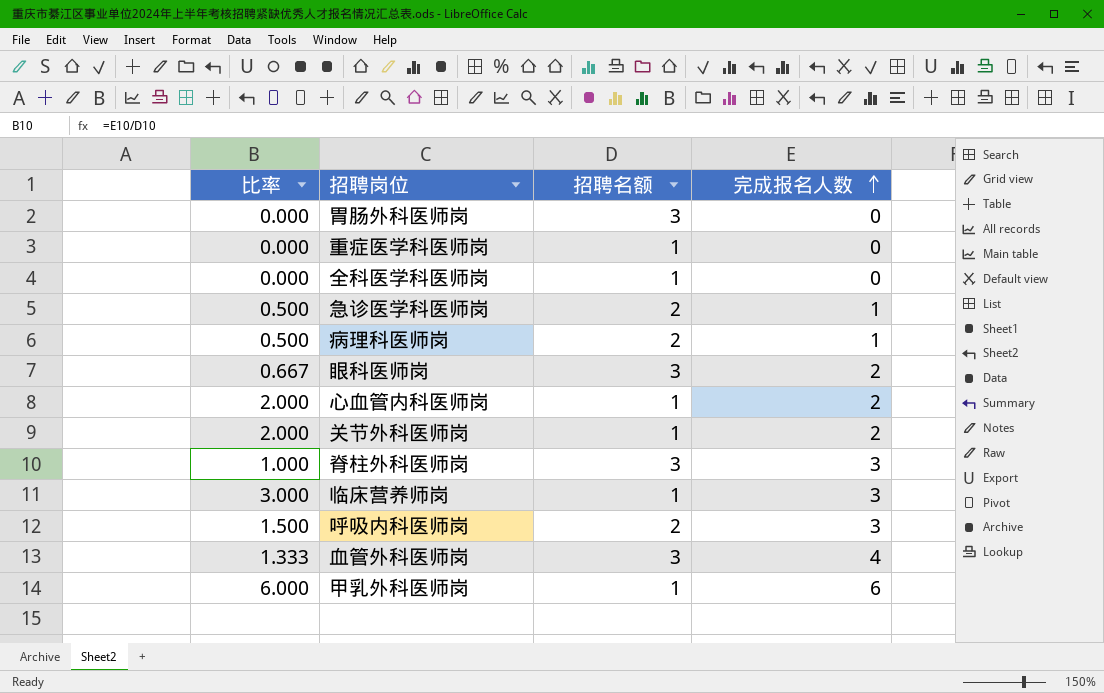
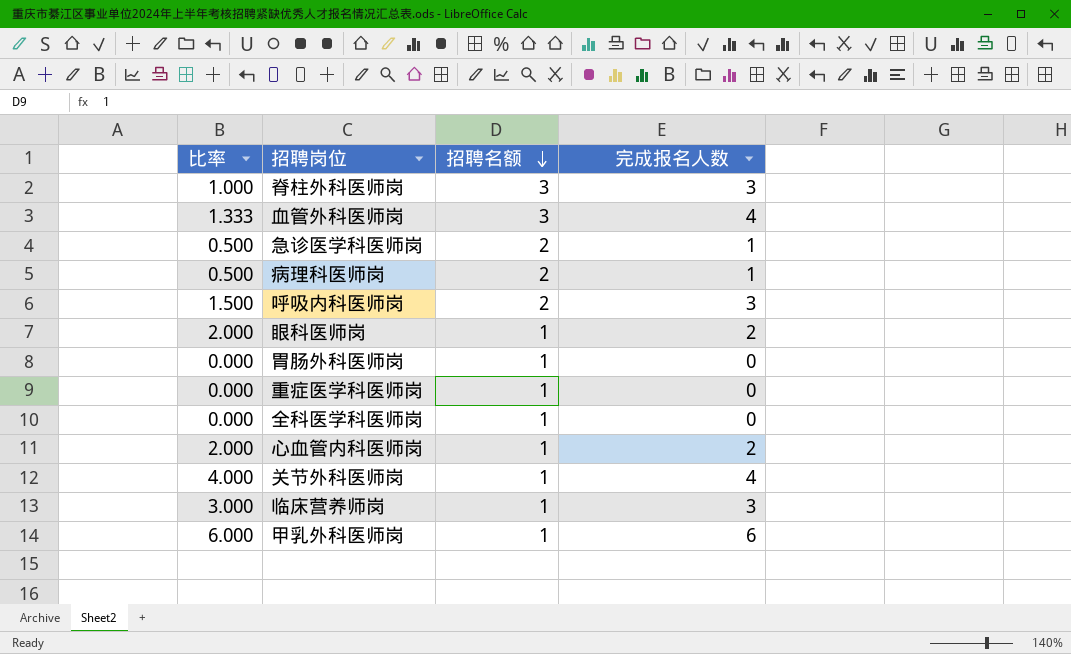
row order: 完成报名人数 ascending -> 招聘名额 descending
眼科医师岗 | 比率: 0.667 -> 2.000
眼科医师岗 | 招聘名额: 3 -> 1
胃肠外科医师岗 | 招聘名额: 3 -> 1
关节外科医师岗 | 比率: 2.000 -> 4.000
关节外科医师岗 | 完成报名人数: 2 -> 4

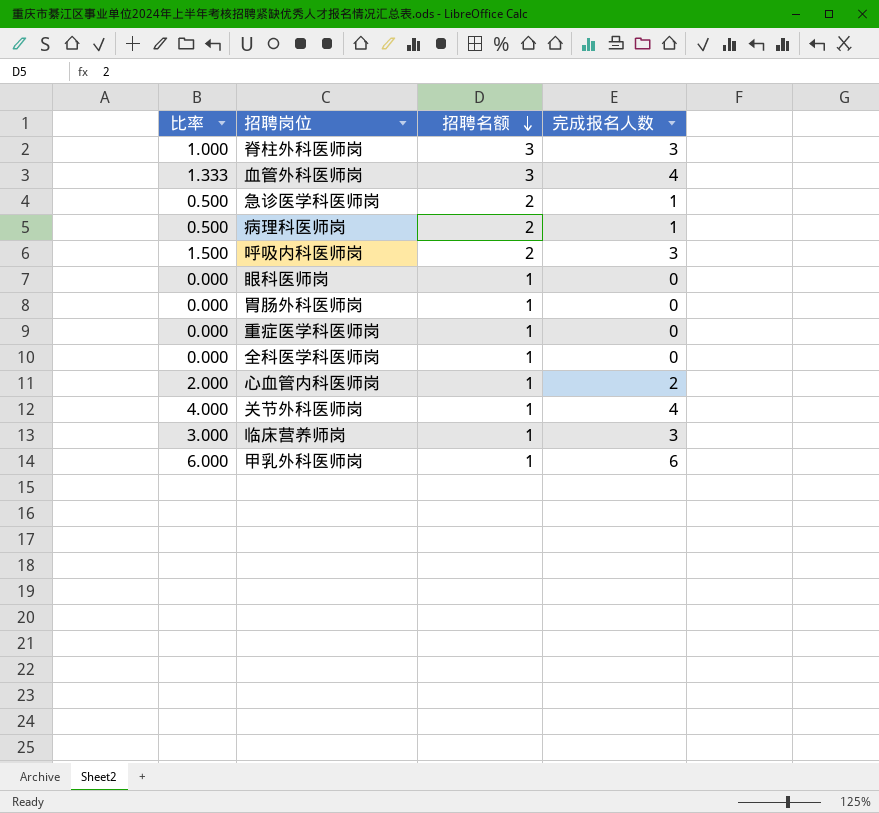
眼科医师岗 | 比率: 2.000 -> 0.000
眼科医师岗 | 完成报名人数: 2 -> 0

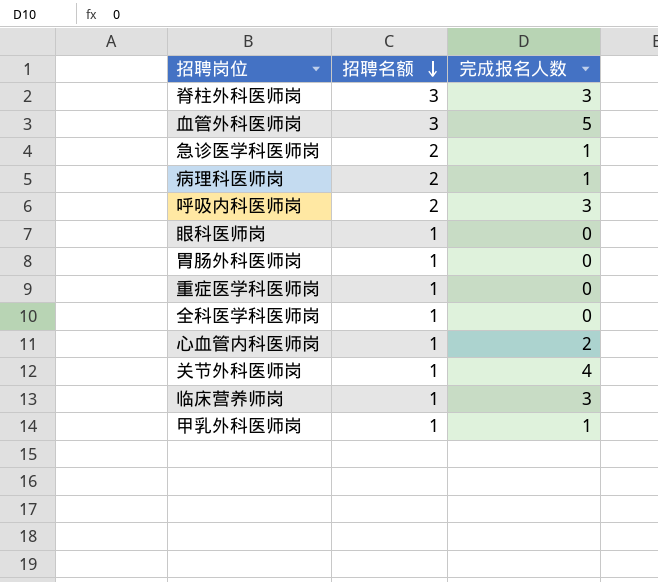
column 比率 | formula: [完成报名人数] / [招聘名额] -> none
血管外科医师岗 | 完成报名人数: 4 -> 5
甲乳外科医师岗 | 完成报名人数: 6 -> 1

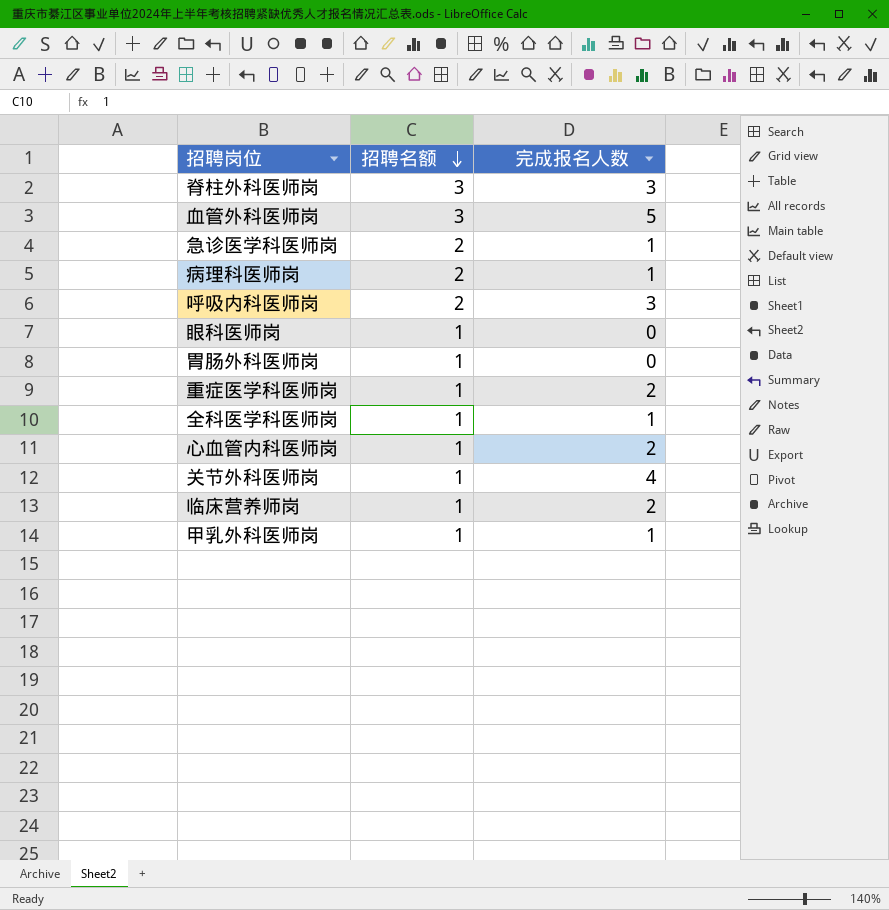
重症医学科医师岗 | 完成报名人数: 0 -> 2
全科医学科医师岗 | 完成报名人数: 0 -> 1
临床营养师岗 | 完成报名人数: 3 -> 2

